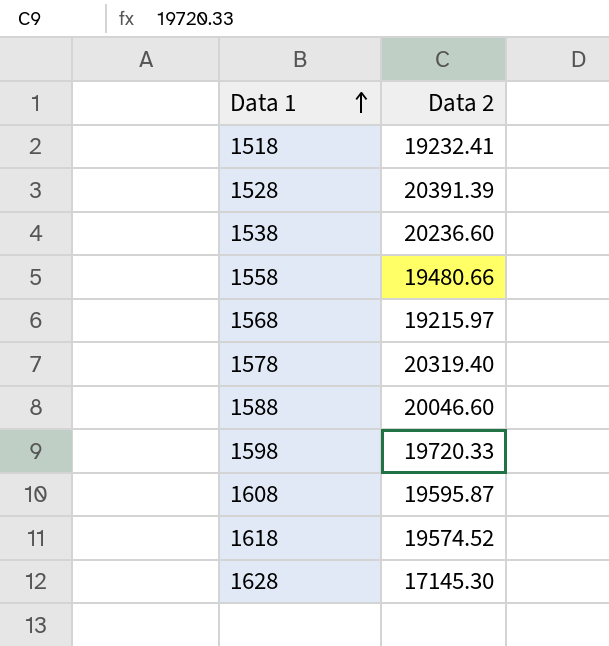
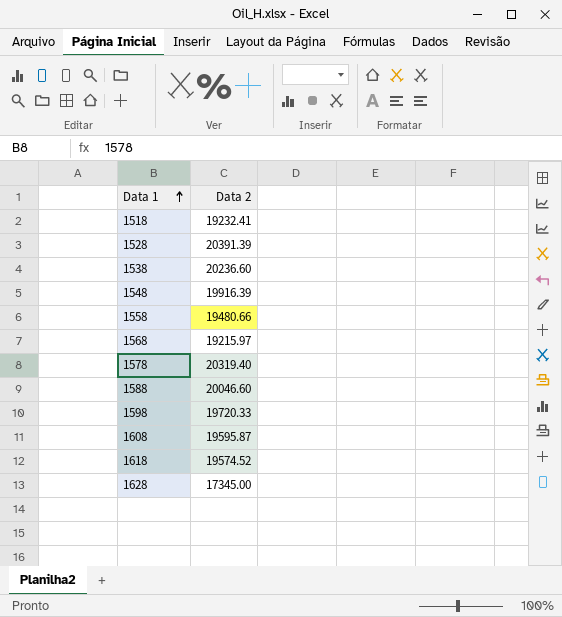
row 1548: none -> 19916.39
1628 | Data 2: 17145.30 -> 17345.00

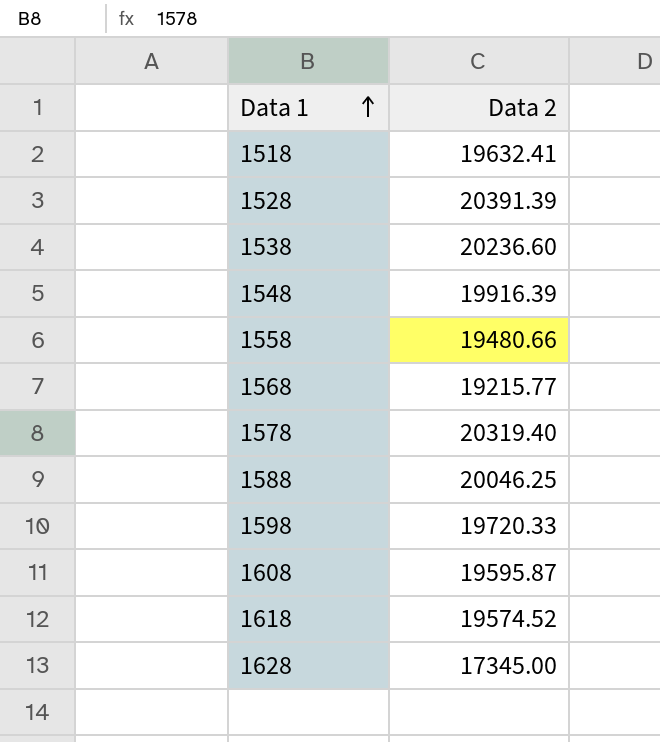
1518 | Data 2: 19232.41 -> 19632.41
1568 | Data 2: 19215.97 -> 19215.77
1588 | Data 2: 20046.60 -> 20046.25

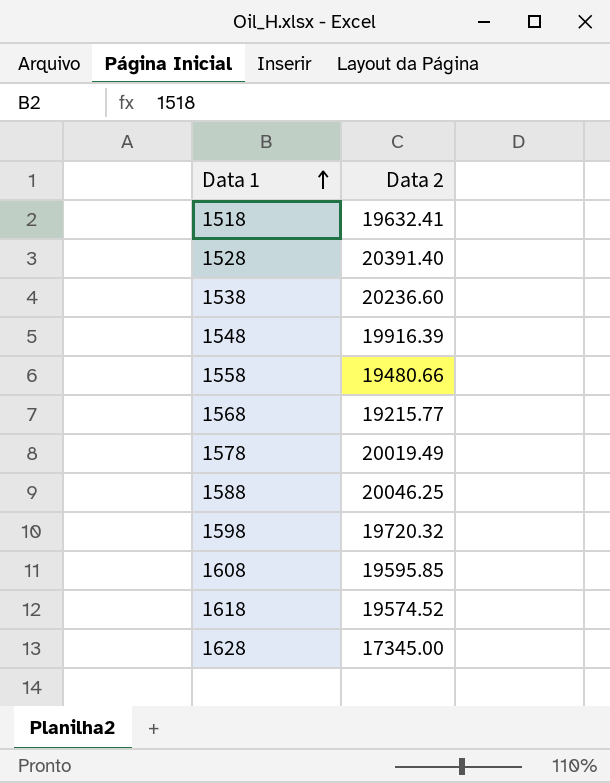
1528 | Data 2: 20391.39 -> 20391.40
1578 | Data 2: 20319.40 -> 20019.49
1598 | Data 2: 19720.33 -> 19720.32
1608 | Data 2: 19595.87 -> 19595.85

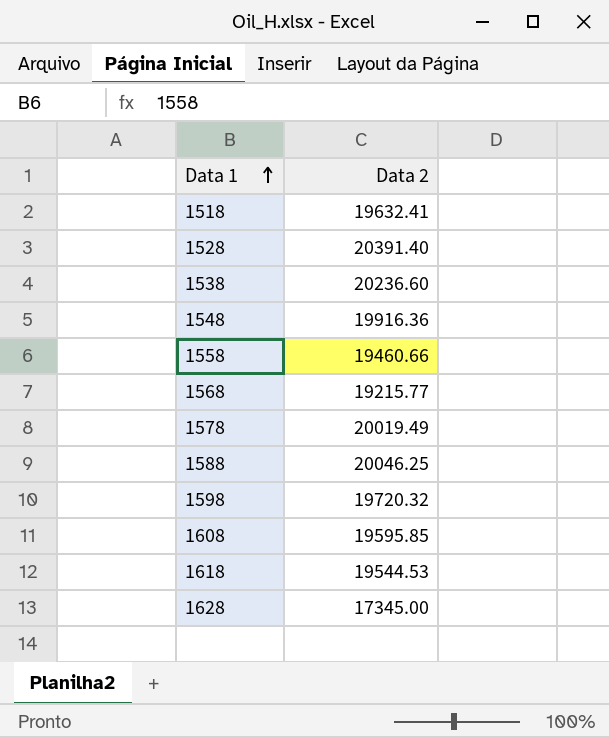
1548 | Data 2: 19916.39 -> 19916.36
1558 | Data 2: 19480.66 -> 19460.66
1618 | Data 2: 19574.52 -> 19544.53

